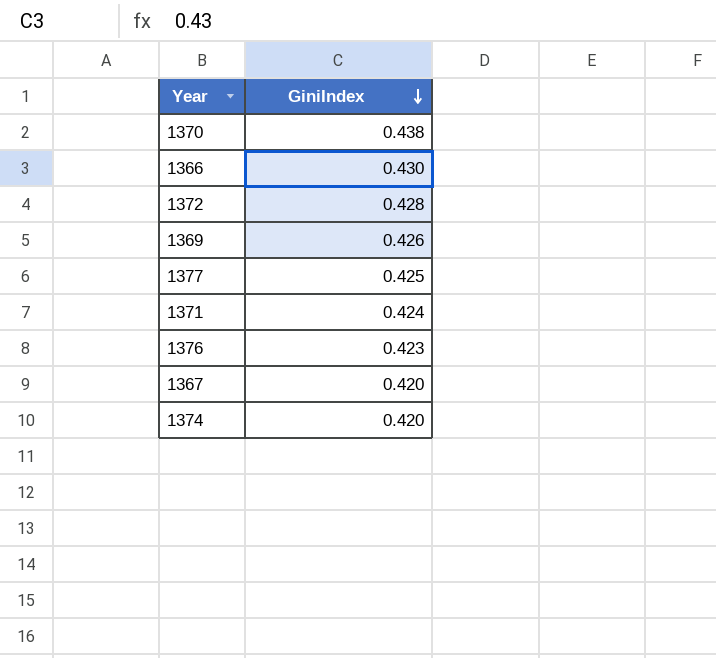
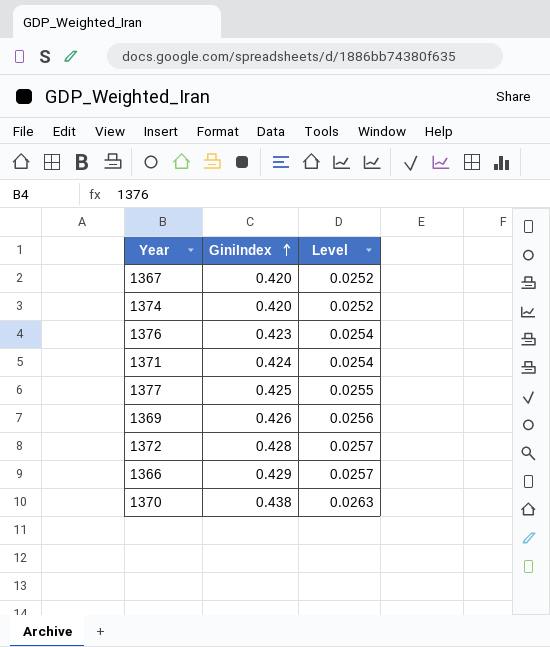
row order: GiniIndex descending -> GiniIndex ascending
column Level | formula: none -> [GiniIndex] * 0.06
1366 | GiniIndex: 0.430 -> 0.429

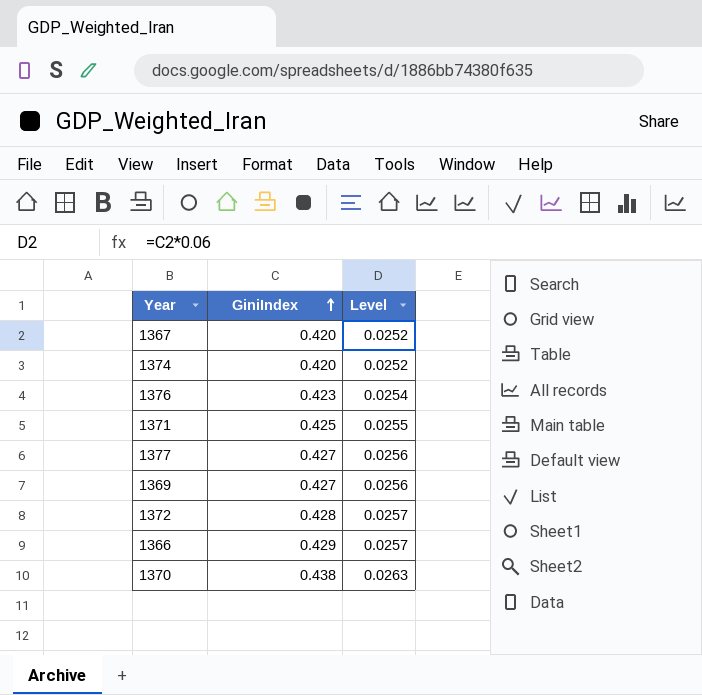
1371 | GiniIndex: 0.424 -> 0.425
1371 | Level: 0.0254 -> 0.0255
1377 | GiniIndex: 0.425 -> 0.427
1377 | Level: 0.0255 -> 0.0256
1369 | GiniIndex: 0.426 -> 0.427

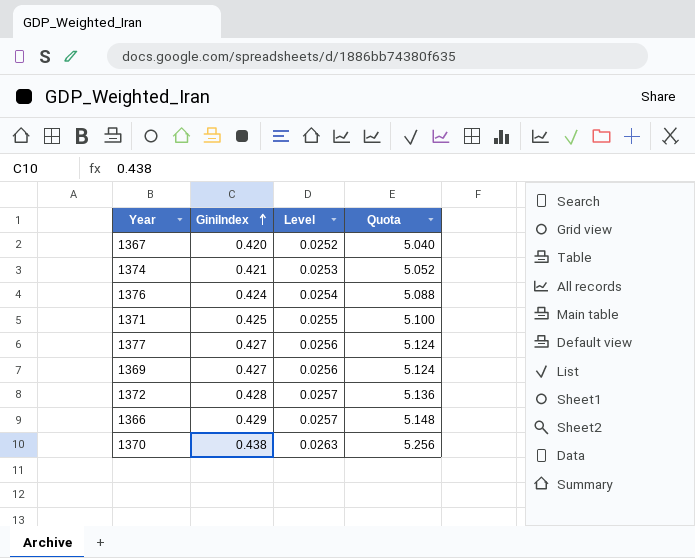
column Quota | formula: none -> [GiniIndex] * 12
1374 | GiniIndex: 0.420 -> 0.421
1374 | Level: 0.0252 -> 0.0253
1376 | GiniIndex: 0.423 -> 0.424

